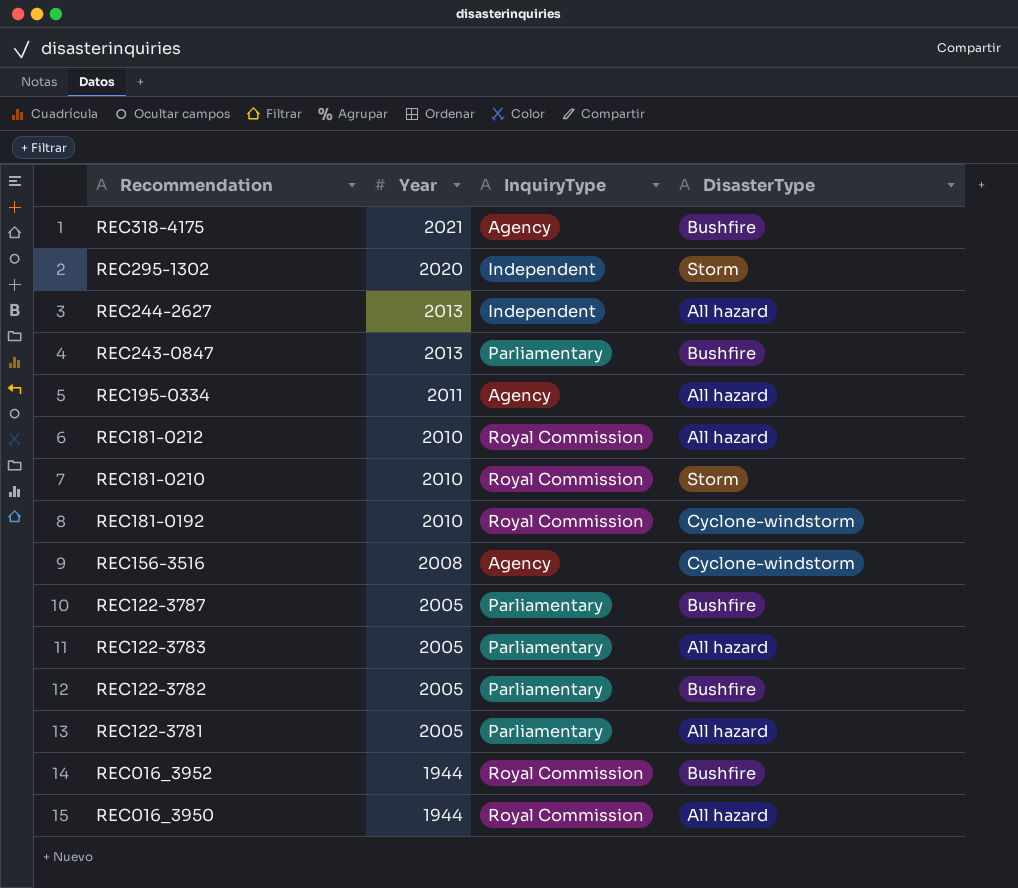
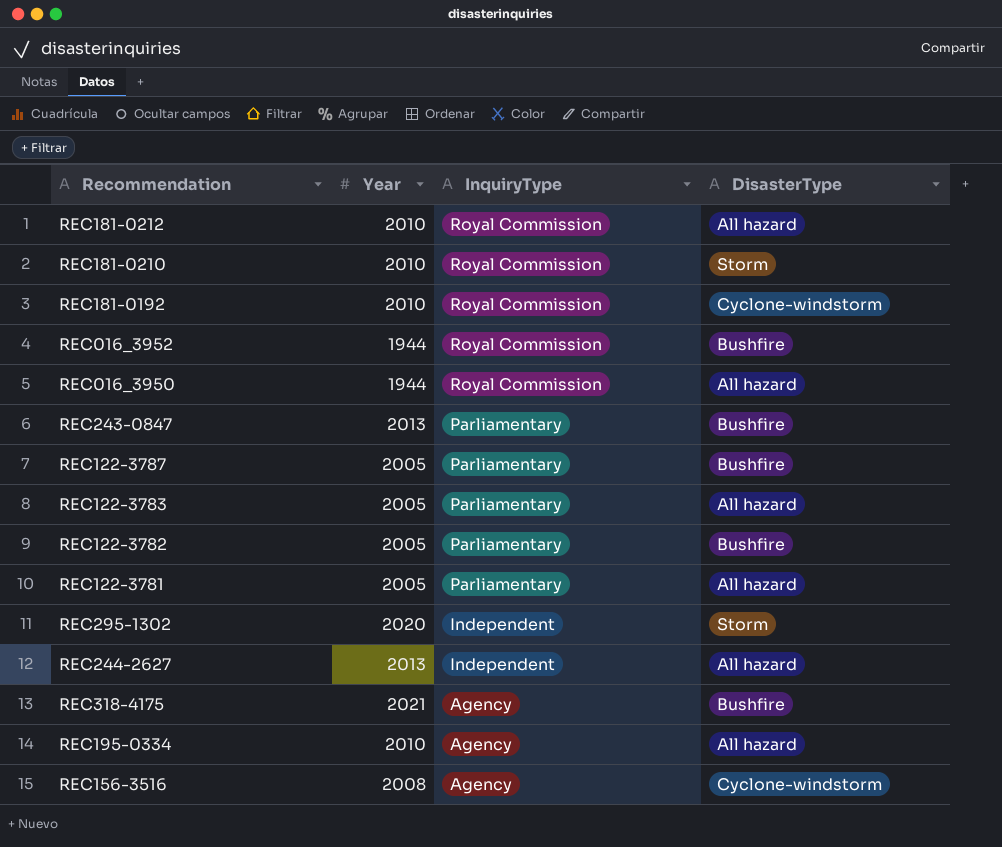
row order: Recommendation descending -> InquiryType descending
REC195-0334 | Year: 2011 -> 2010

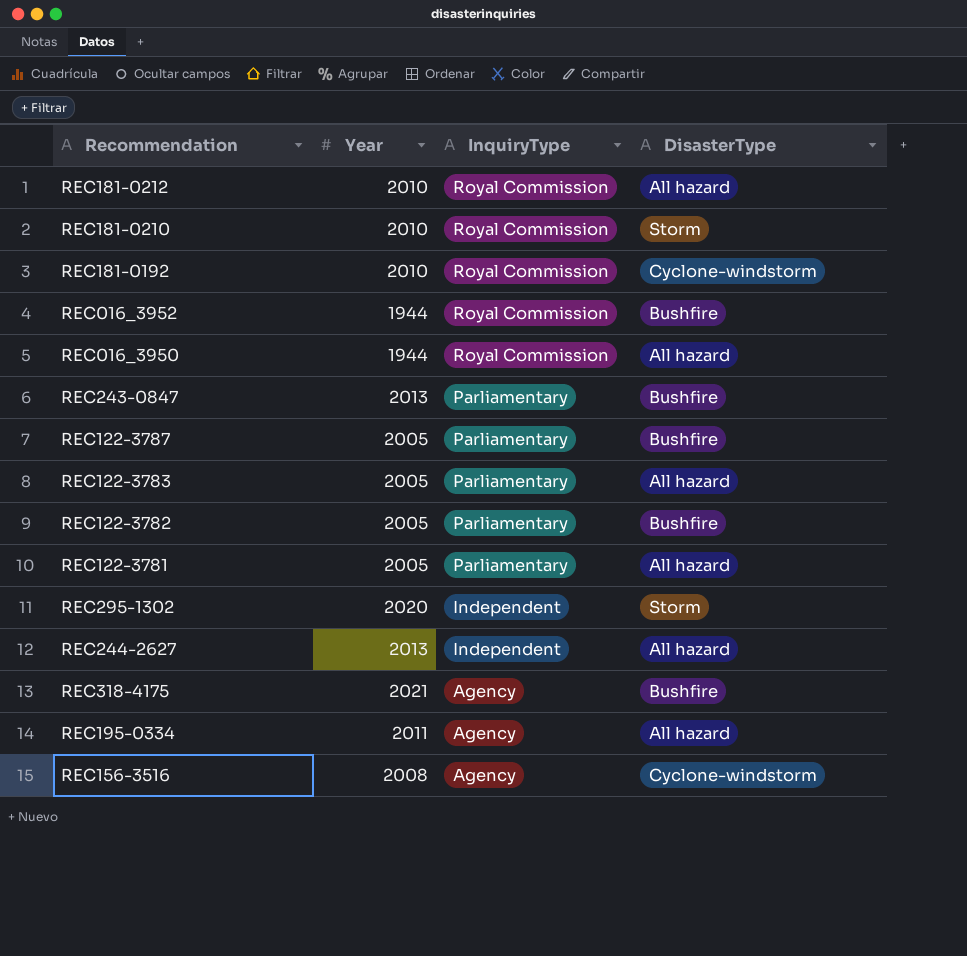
REC195-0334 | Year: 2010 -> 2011

